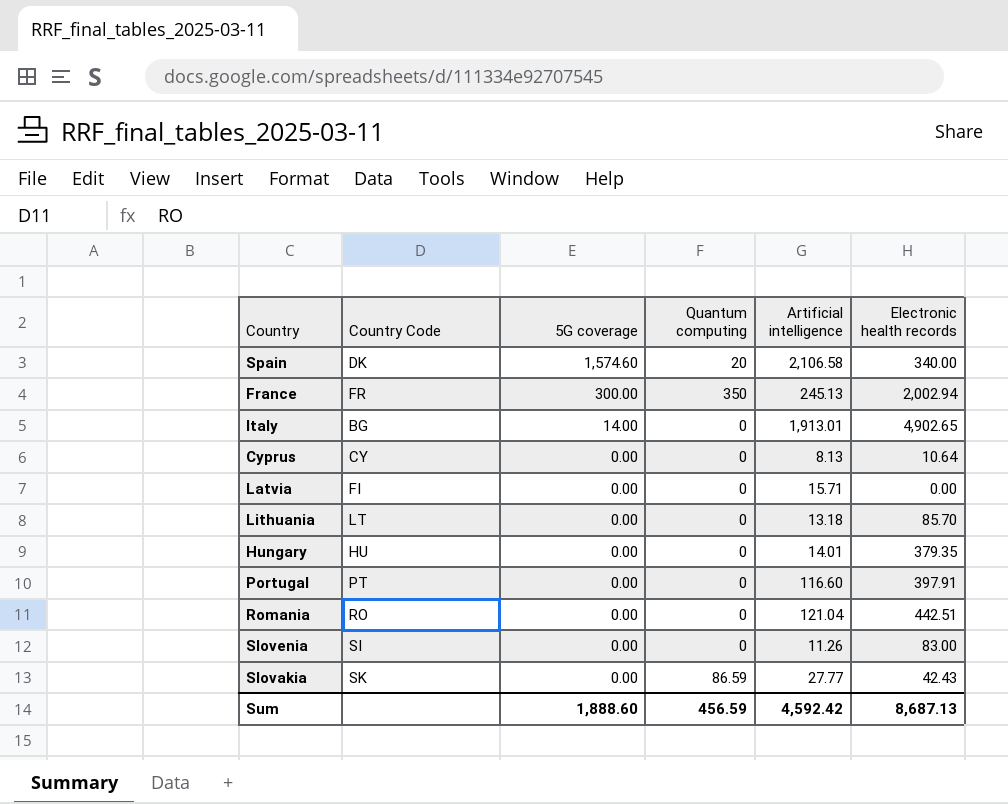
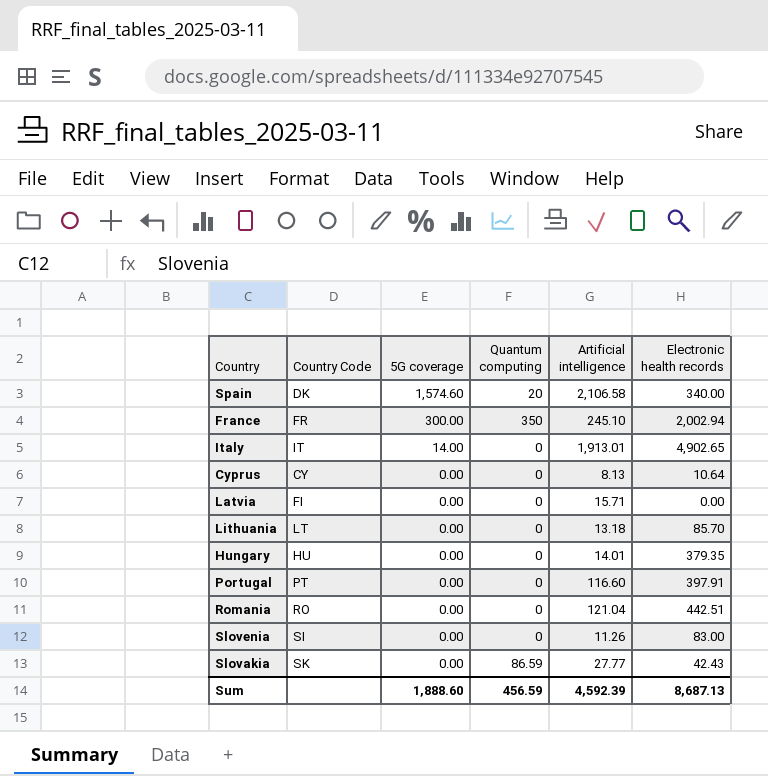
France | Artificial intelligence: 245.13 -> 245.10
Italy | Country Code: BG -> IT
Sum | Artificial intelligence: 4,592.42 -> 4,592.39

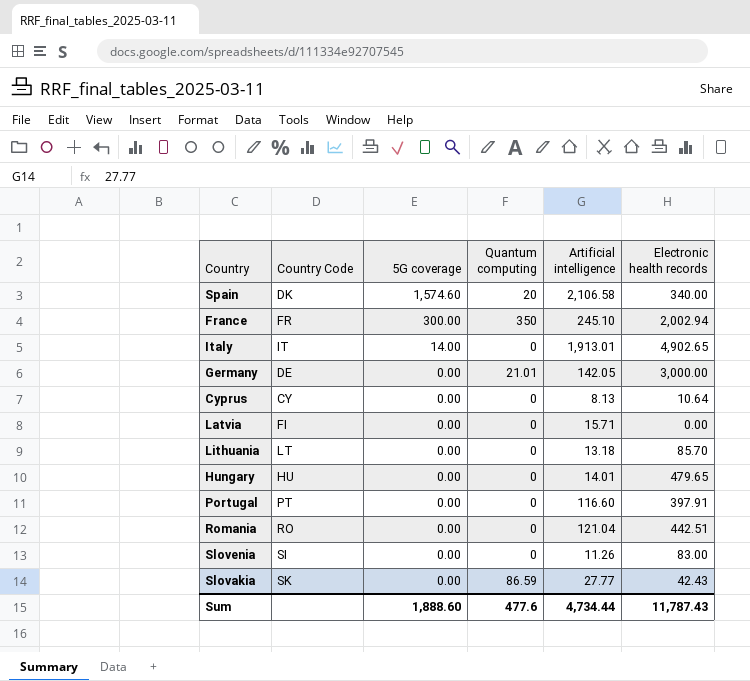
row Germany: none -> DE | 0.00 | 21.01 | 142.05 | 3,000.00
Hungary | Electronic health records: 379.35 -> 479.65
Sum | Quantum computing: 456.59 -> 477.6
Sum | Artificial intelligence: 4,592.39 -> 4,734.44
Sum | Electronic health records: 8,687.13 -> 11,787.43

